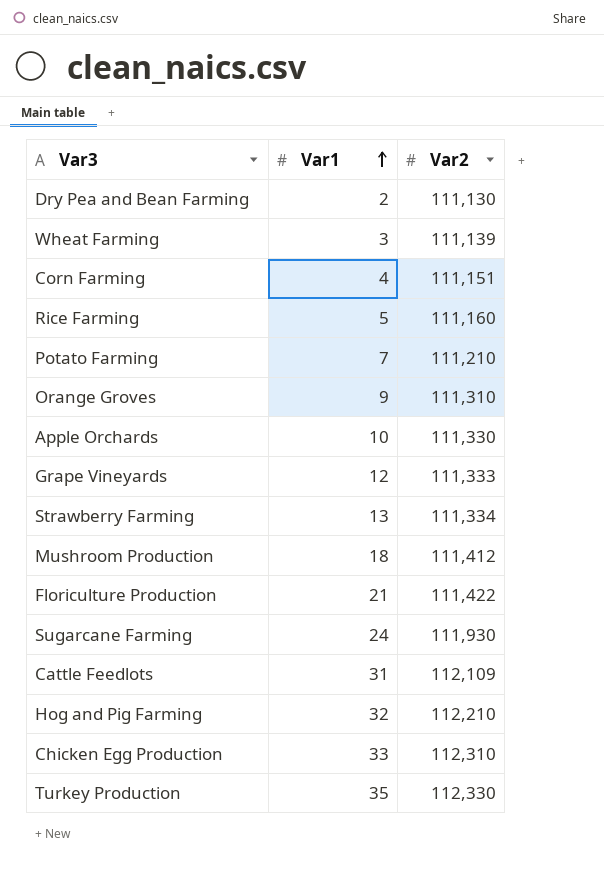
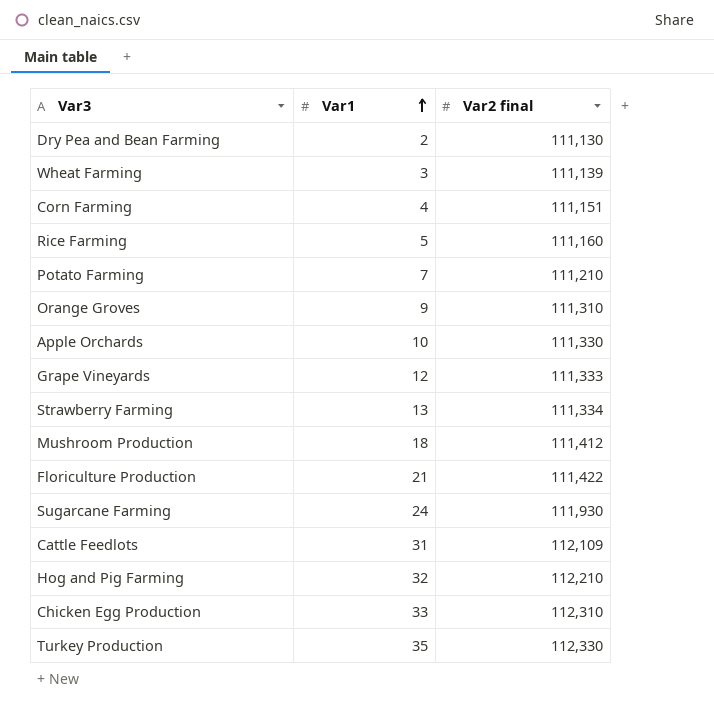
column name: Var2 -> Var2 final

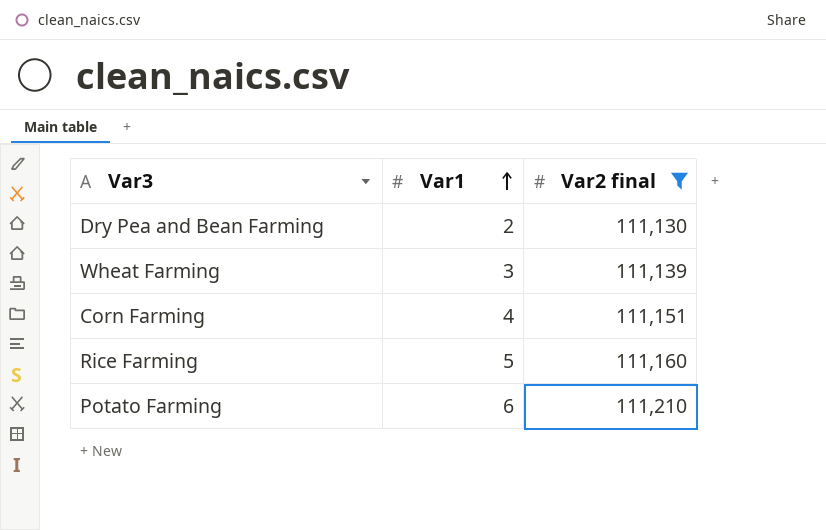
filter: none -> Var2 final <= 111,210
Potato Farming | Var1: 7 -> 6

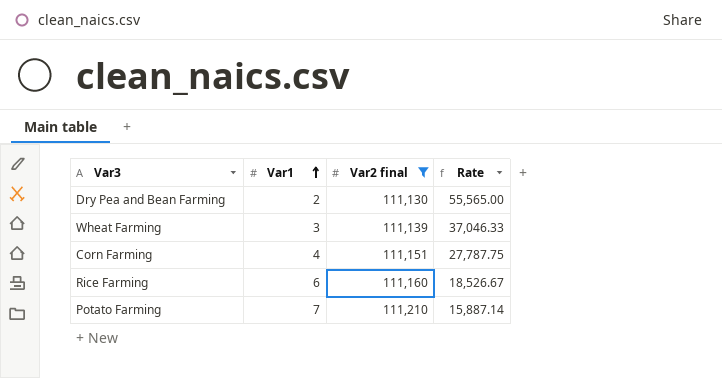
column Rate | formula: none -> [Var2 final] / [Var1]
Rice Farming | Var1: 5 -> 6
Potato Farming | Var1: 6 -> 7

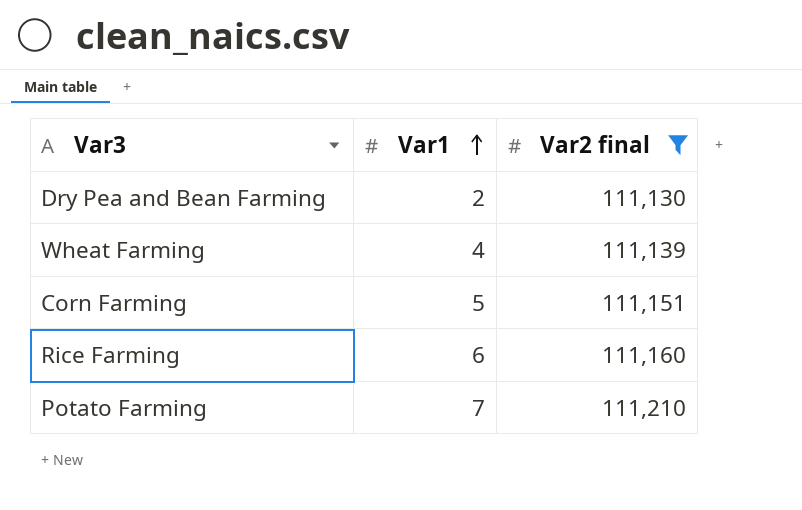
column Rate | formula: [Var2 final] / [Var1] -> none
Wheat Farming | Var1: 3 -> 4
Corn Farming | Var1: 4 -> 5

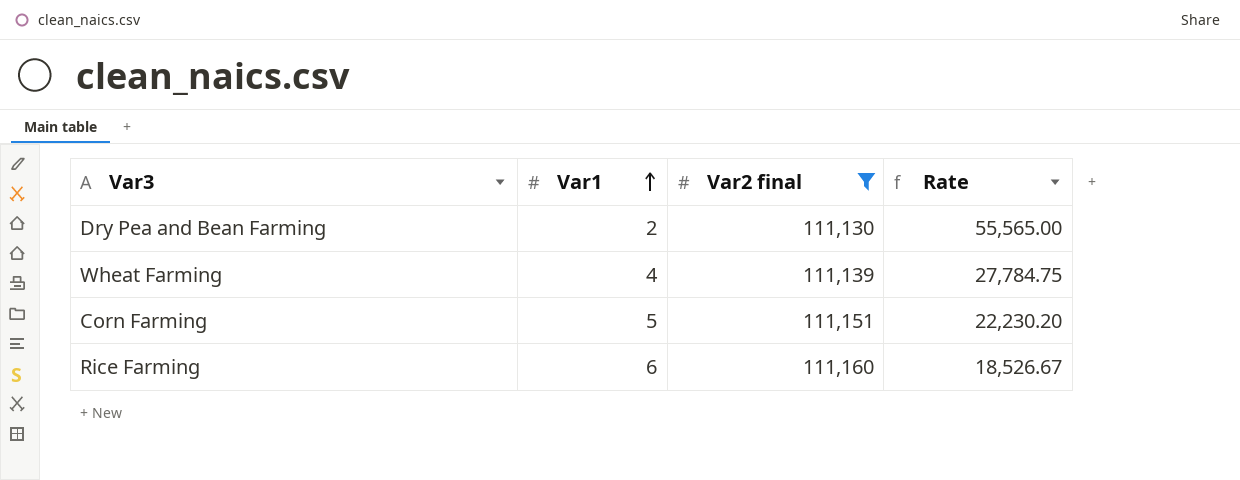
column Rate | formula: none -> [Var2 final] / [Var1]
row Potato Farming: 7 | 111,210 -> none

